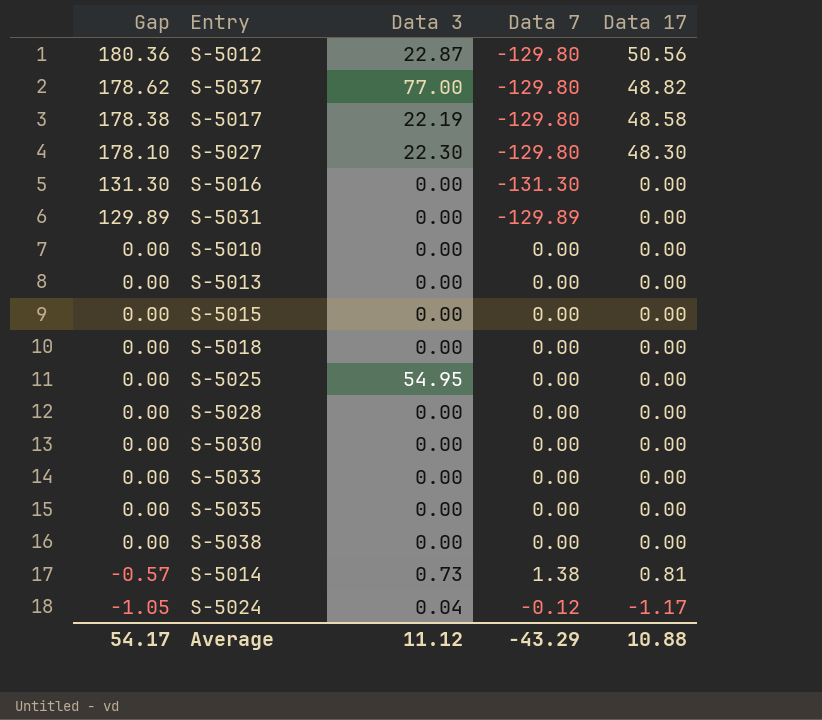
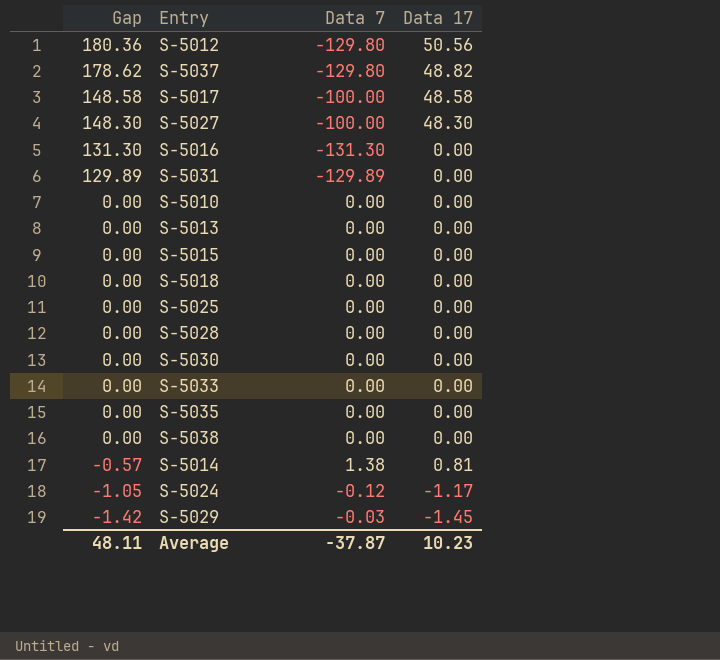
column Data 3 | position: 3 -> none
S-5017 | Gap: 178.38 -> 148.58
S-5017 | Data 7: -129.80 -> -100.00
S-5027 | Gap: 178.10 -> 148.30
S-5027 | Data 7: -129.80 -> -100.00
row S-5029: none -> -1.42 | -0.03 | -1.45
Average | Gap: 54.17 -> 48.11
Average | Data 7: -43.29 -> -37.87
Average | Data 17: 10.88 -> 10.23

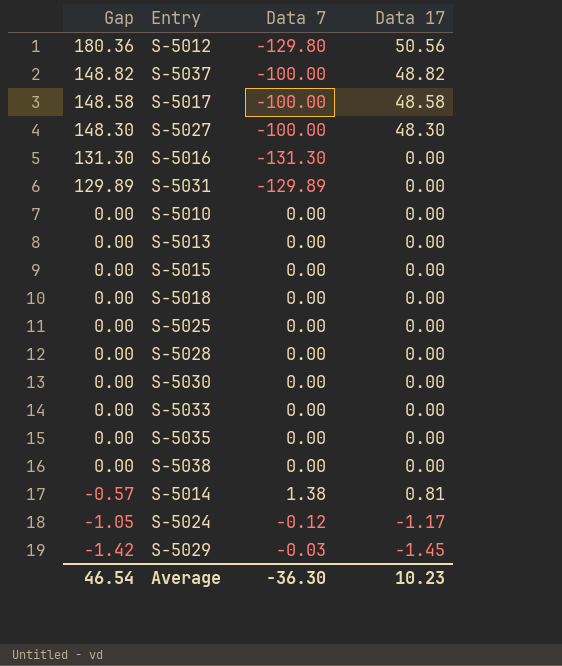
S-5037 | Gap: 178.62 -> 148.82
S-5037 | Data 7: -129.80 -> -100.00
Average | Gap: 48.11 -> 46.54
Average | Data 7: -37.87 -> -36.30

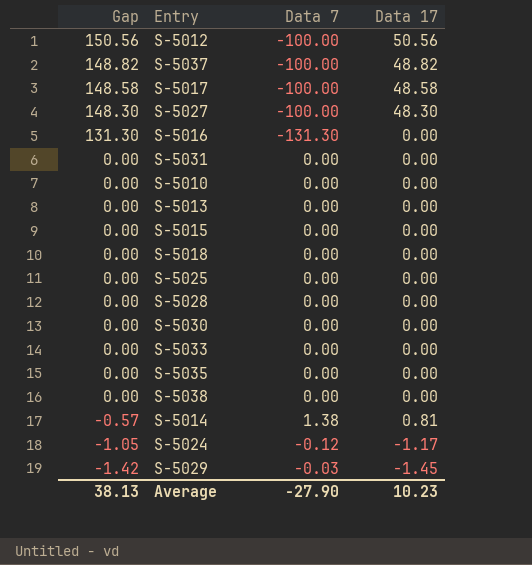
S-5012 | Gap: 180.36 -> 150.56
S-5012 | Data 7: -129.80 -> -100.00
S-5031 | Gap: 129.89 -> 0.00
S-5031 | Data 7: -129.89 -> 0.00
Average | Gap: 46.54 -> 38.13
Average | Data 7: -36.30 -> -27.90

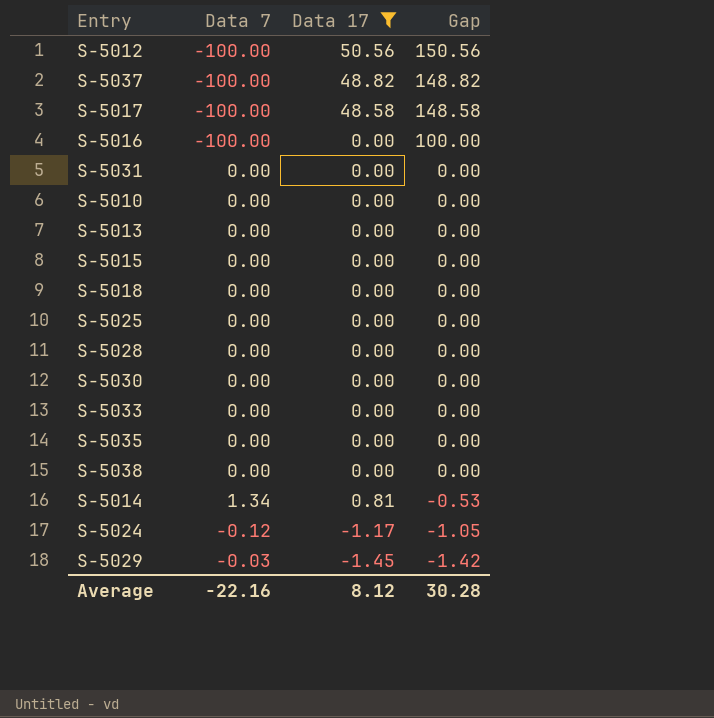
filter: none -> Data 17 != 48.30
column Gap | position: 1 -> 4
S-5016 | Data 7: -131.30 -> -100.00
S-5016 | Gap: 131.30 -> 100.00
S-5014 | Data 7: 1.38 -> 1.34
S-5014 | Gap: -0.57 -> -0.53
Average | Data 7: -27.90 -> -22.16
Average | Data 17: 10.23 -> 8.12
Average | Gap: 38.13 -> 30.28

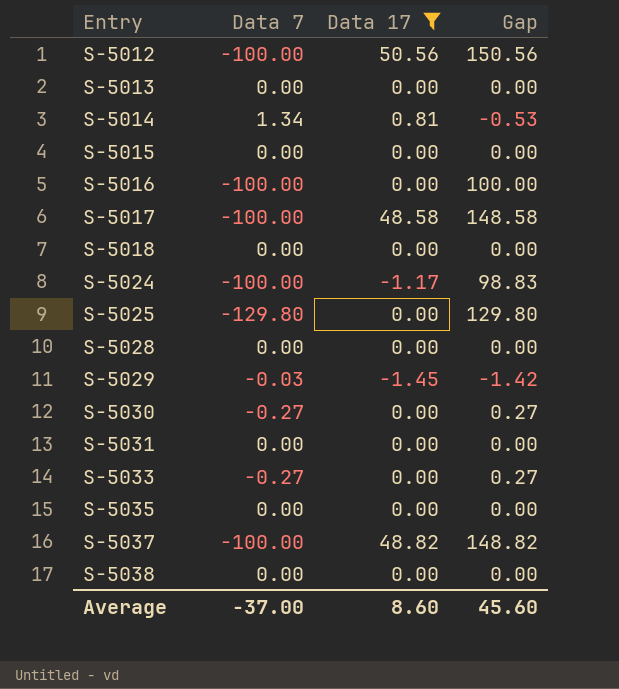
row order: Gap descending -> Entry ascending
row S-5010: 0.00 | 0.00 | 0.00 -> none
S-5024 | Data 7: -0.12 -> -100.00
S-5024 | Gap: -1.05 -> 98.83
S-5025 | Data 7: 0.00 -> -129.80
S-5025 | Gap: 0.00 -> 129.80
S-5030 | Data 7: 0.00 -> -0.27
S-5030 | Gap: 0.00 -> 0.27
S-5033 | Data 7: 0.00 -> -0.27
S-5033 | Gap: 0.00 -> 0.27
Average | Data 7: -22.16 -> -37.00
Average | Data 17: 8.12 -> 8.60
Average | Gap: 30.28 -> 45.60

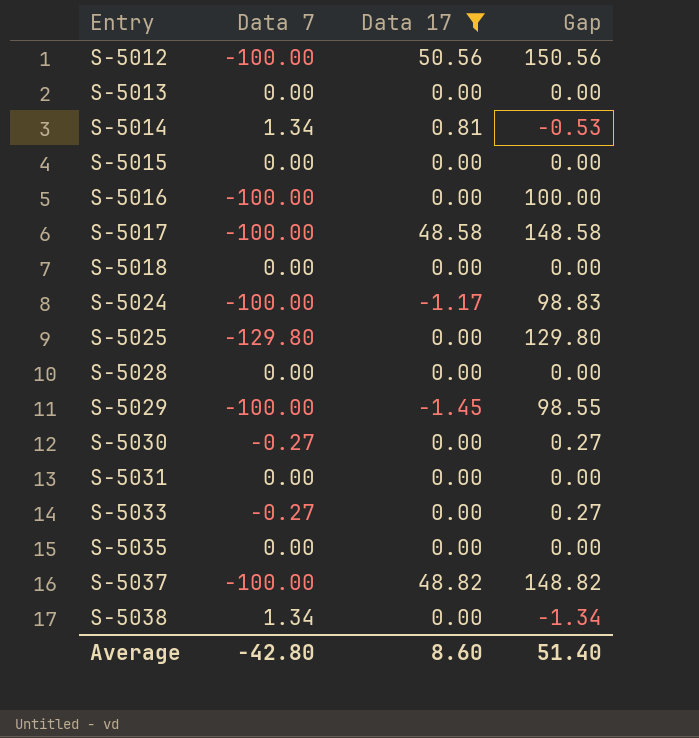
S-5029 | Data 7: -0.03 -> -100.00
S-5029 | Gap: -1.42 -> 98.55
S-5038 | Data 7: 0.00 -> 1.34
S-5038 | Gap: 0.00 -> -1.34
Average | Data 7: -37.00 -> -42.80
Average | Gap: 45.60 -> 51.40

